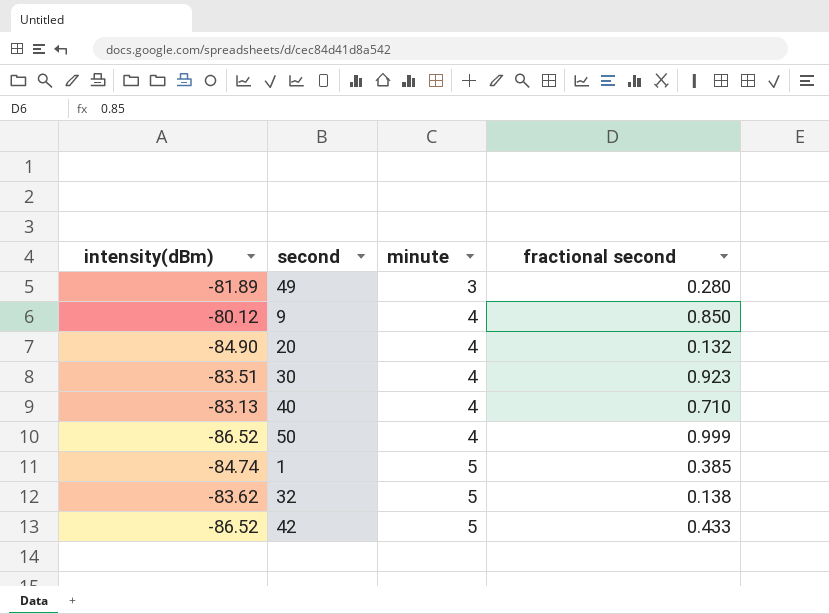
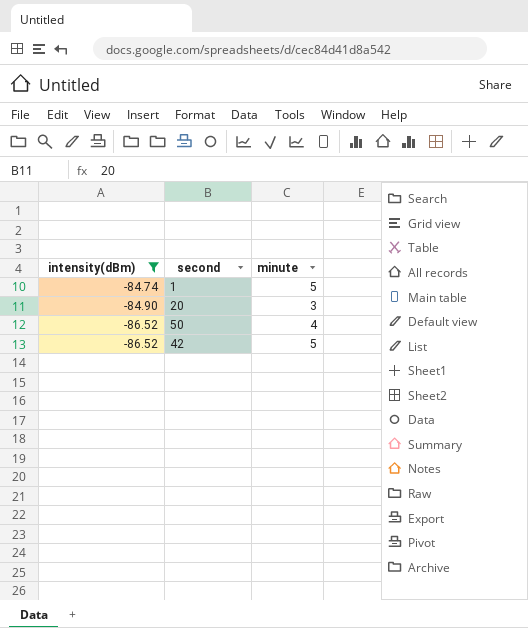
filter: none -> intensity(dBm) <= -84.74
row order: minute ascending -> intensity(dBm) descending
column fractional second | position: 4 -> none
20 | minute: 4 -> 3

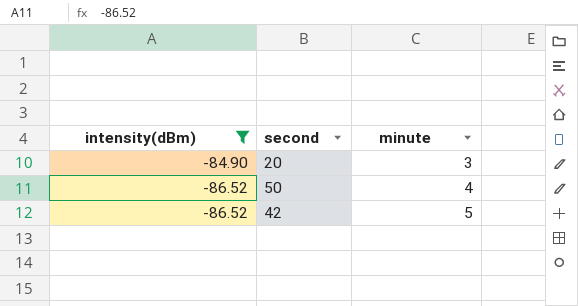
row 1: -84.74 | 5 -> none

